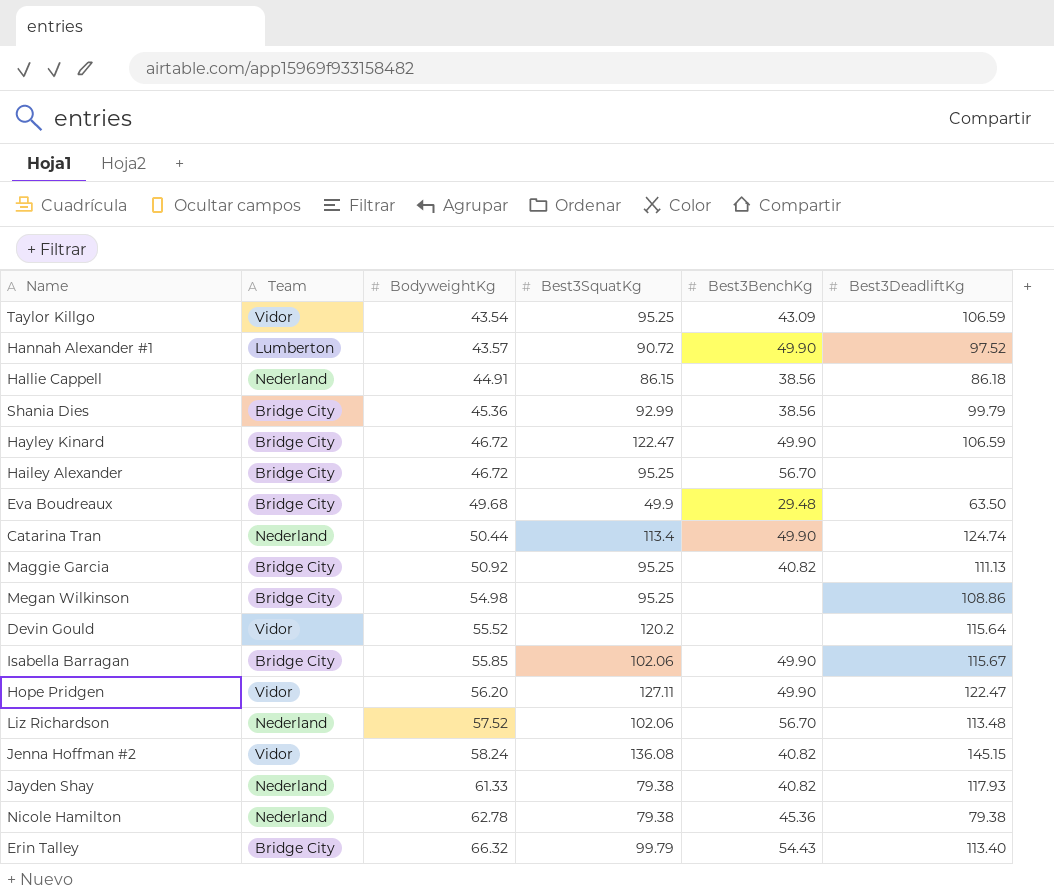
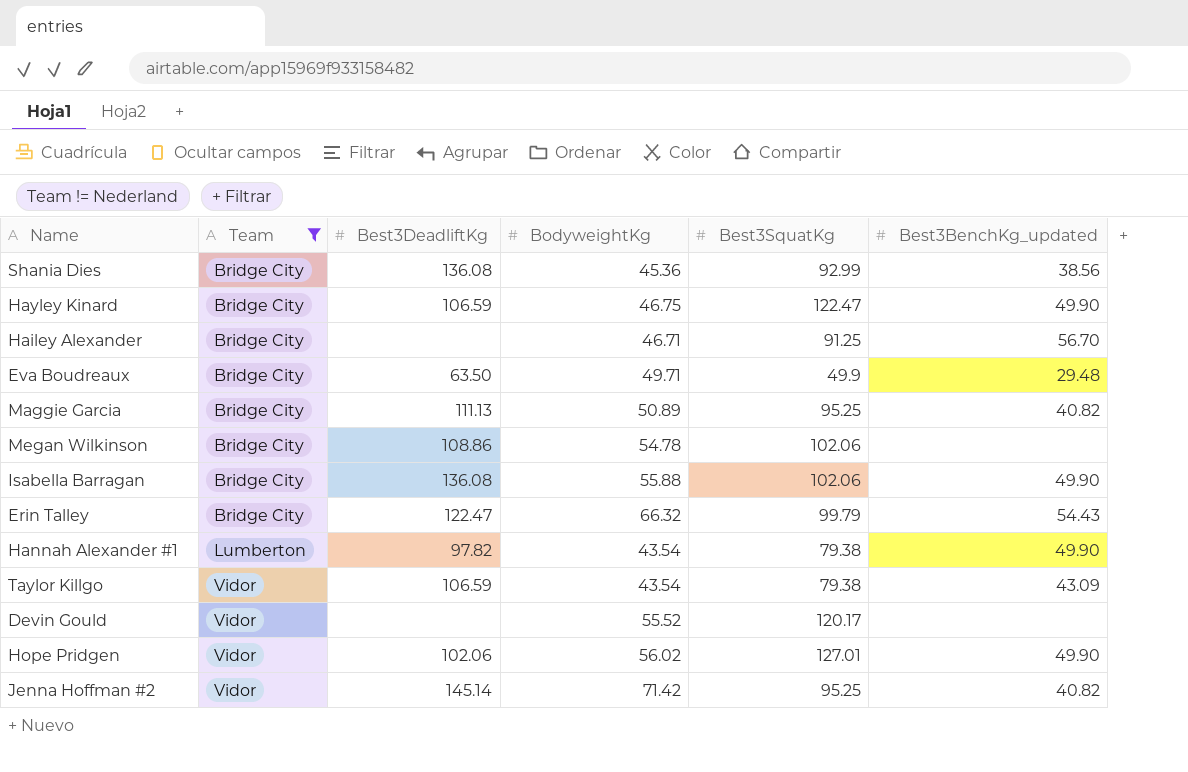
filter: none -> Team != Nederland
row order: BodyweightKg ascending -> Team ascending
column Best3DeadliftKg | position: 6 -> 3
column name: Best3BenchKg -> Best3BenchKg_updated
Shania Dies | Best3DeadliftKg: 99.79 -> 136.08
Hayley Kinard | BodyweightKg: 46.72 -> 46.75
Hailey Alexander | BodyweightKg: 46.72 -> 46.71
Hailey Alexander | Best3SquatKg: 95.25 -> 91.25
Eva Boudreaux | BodyweightKg: 49.68 -> 49.71
Maggie Garcia | BodyweightKg: 50.92 -> 50.89
Megan Wilkinson | BodyweightKg: 54.98 -> 54.78
Megan Wilkinson | Best3SquatKg: 95.25 -> 102.06
Isabella Barragan | Best3DeadliftKg: 115.67 -> 136.08
Isabella Barragan | BodyweightKg: 55.85 -> 55.88
Erin Talley | Best3DeadliftKg: 113.40 -> 122.47
Hannah Alexander #1 | Best3DeadliftKg: 97.52 -> 97.82
Hannah Alexander #1 | BodyweightKg: 43.57 -> 43.54
Hannah Alexander #1 | Best3SquatKg: 90.72 -> 79.38
Taylor Killgo | Best3SquatKg: 95.25 -> 79.38
Devin Gould | Best3DeadliftKg: 115.64 -> none
Devin Gould | Best3SquatKg: 120.2 -> 120.17
Hope Pridgen | Best3DeadliftKg: 122.47 -> 102.06
Hope Pridgen | BodyweightKg: 56.20 -> 56.02
Hope Pridgen | Best3SquatKg: 127.11 -> 127.01
Jenna Hoffman #2 | Best3DeadliftKg: 145.15 -> 145.14
Jenna Hoffman #2 | BodyweightKg: 58.24 -> 71.42
Jenna Hoffman #2 | Best3SquatKg: 136.08 -> 95.25

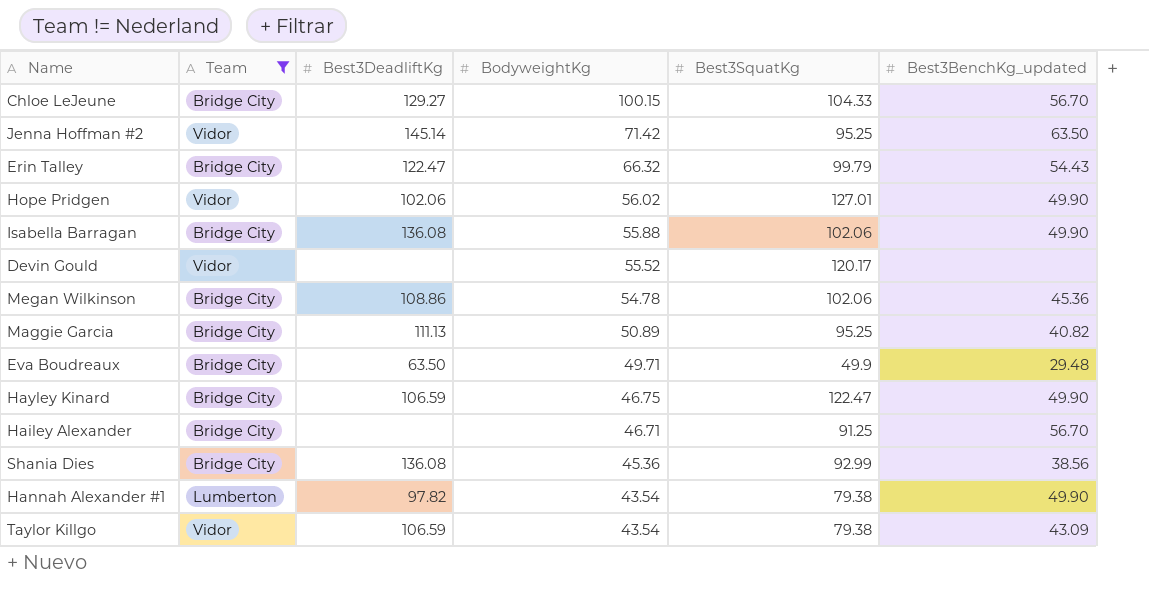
row order: Team ascending -> BodyweightKg descending
row Chloe LeJeune: none -> Bridge City | 129.27 | 100.15 | 104.33 | 56.70
Jenna Hoffman #2 | Best3BenchKg_updated: 40.82 -> 63.50
Megan Wilkinson | Best3BenchKg_updated: none -> 45.36

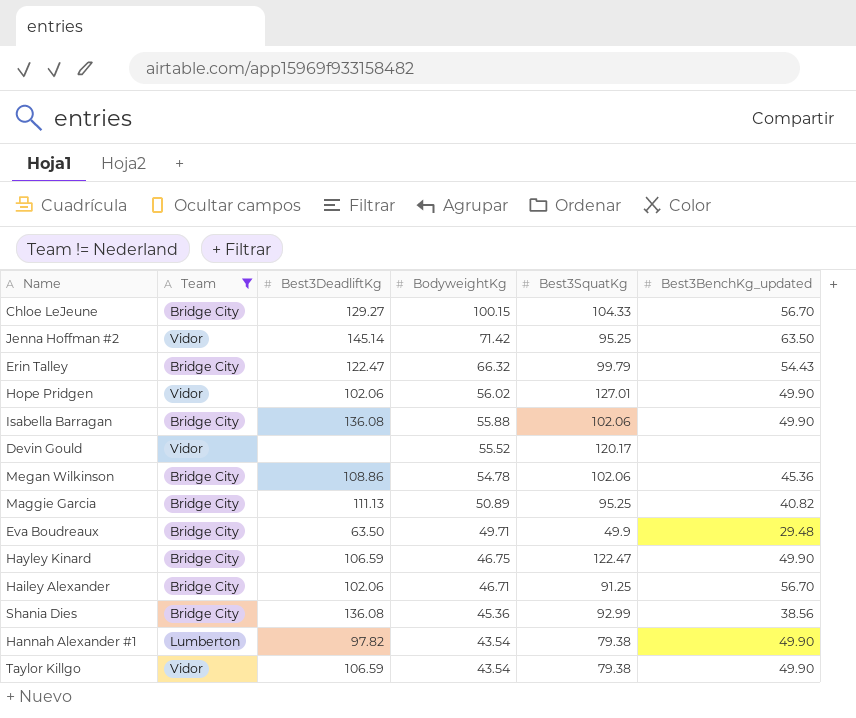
Hailey Alexander | Best3DeadliftKg: none -> 102.06
Taylor Killgo | Best3BenchKg_updated: 43.09 -> 49.90

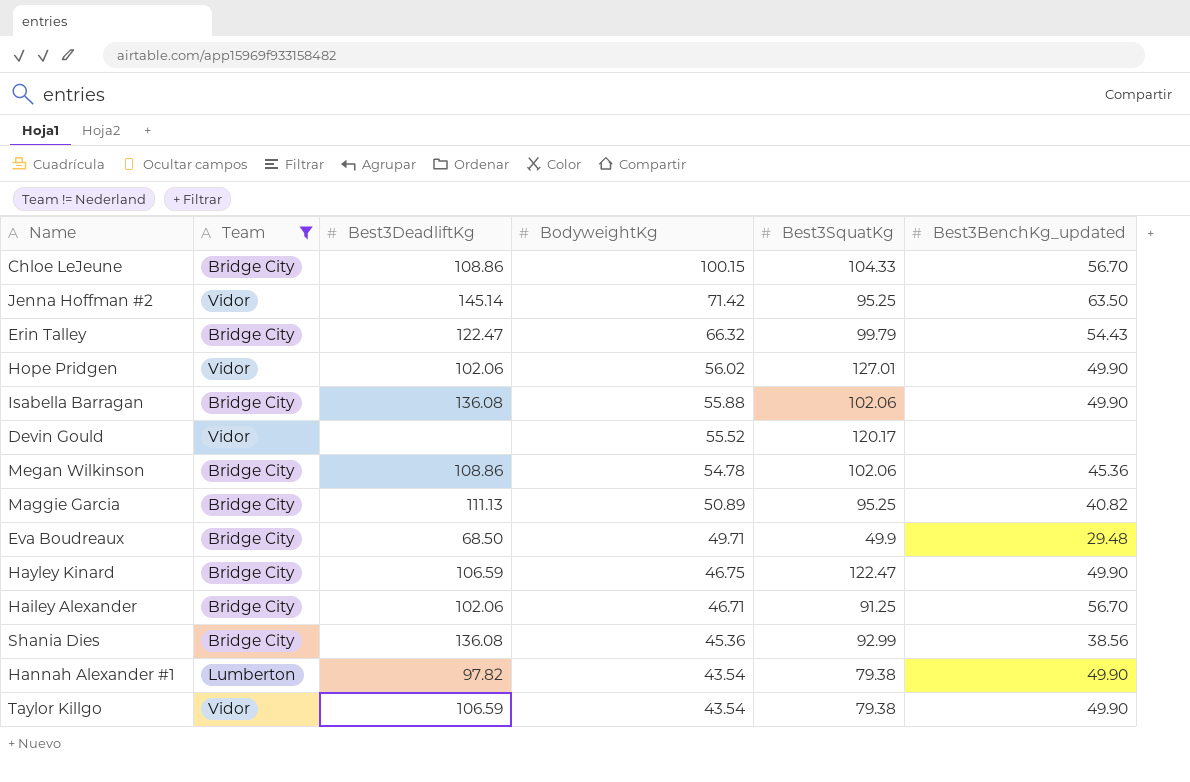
Chloe LeJeune | Best3DeadliftKg: 129.27 -> 108.86
Eva Boudreaux | Best3DeadliftKg: 63.50 -> 68.50

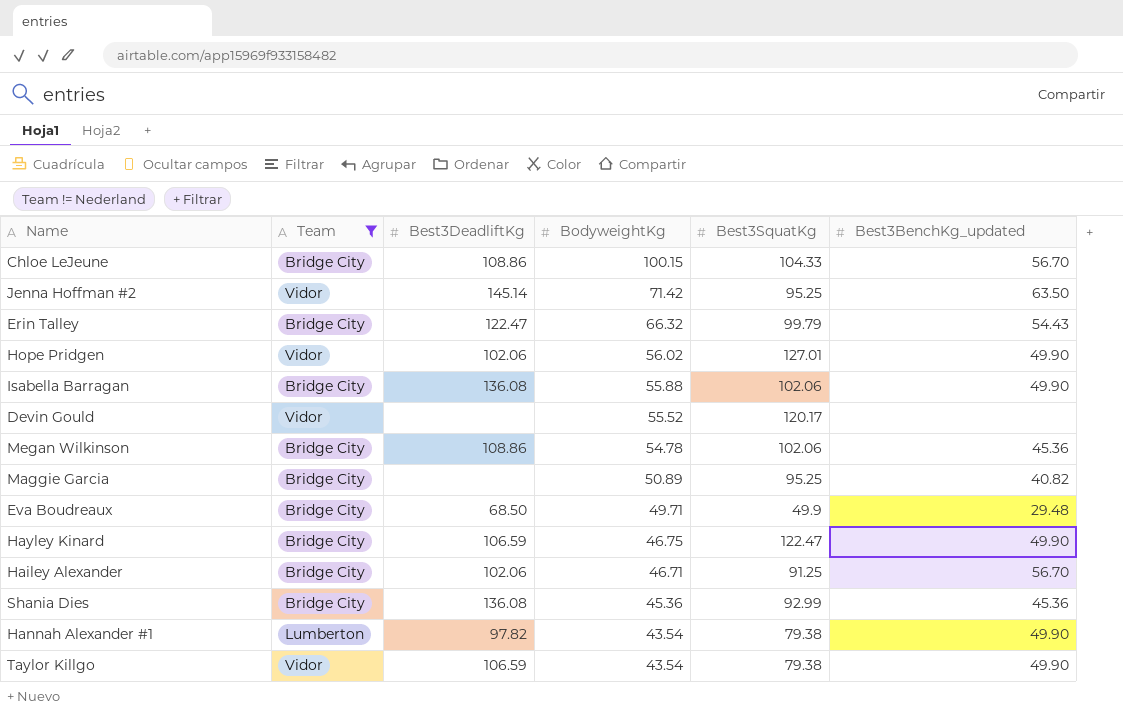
Maggie Garcia | Best3DeadliftKg: 111.13 -> none
Shania Dies | Best3BenchKg_updated: 38.56 -> 45.36

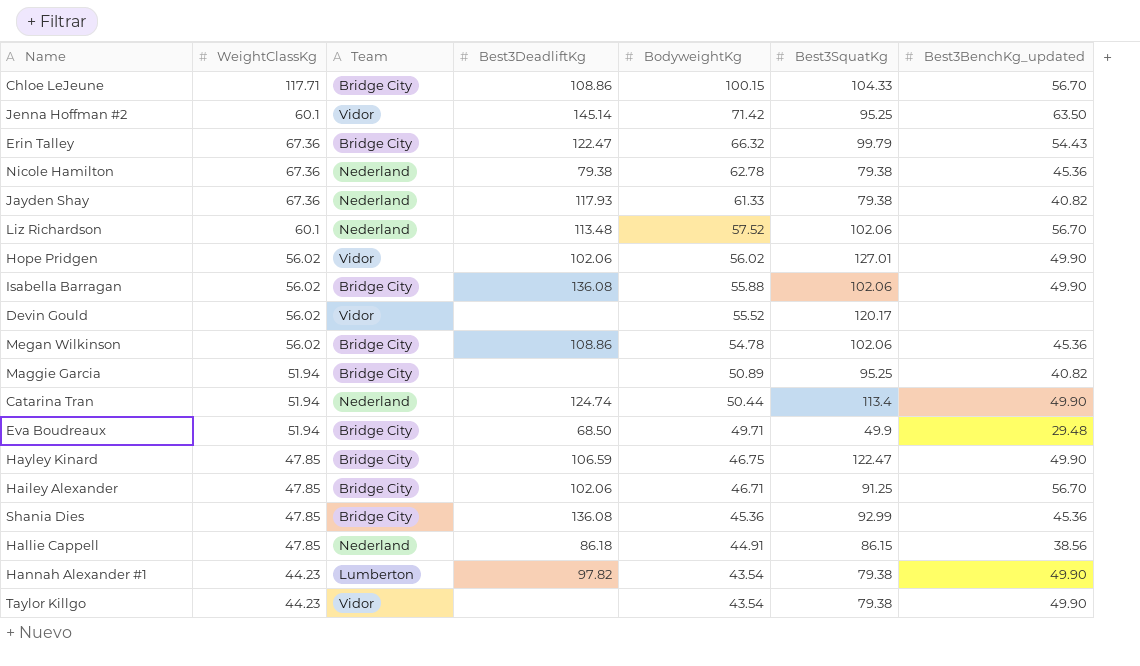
filter: Team != Nederland -> none
column WeightClassKg | position: none -> 2
Taylor Killgo | Best3DeadliftKg: 106.59 -> none

